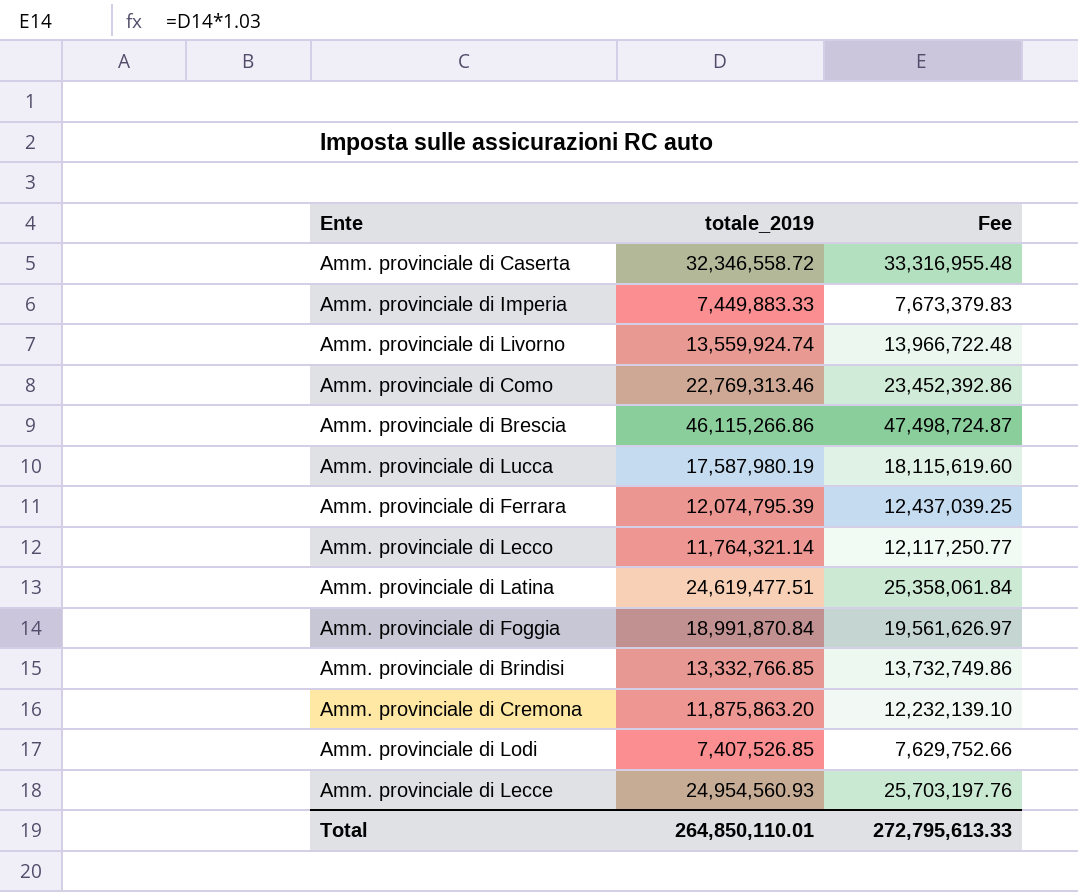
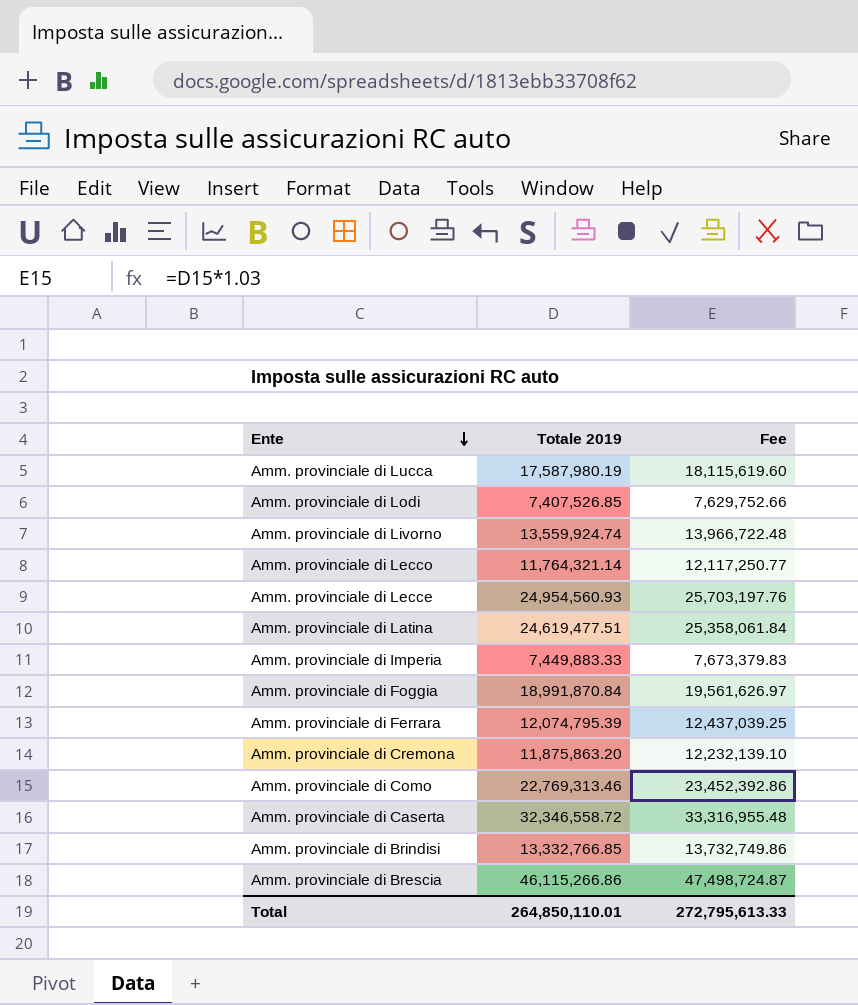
row order: none -> Ente descending
column name: totale_2019 -> Totale 2019

